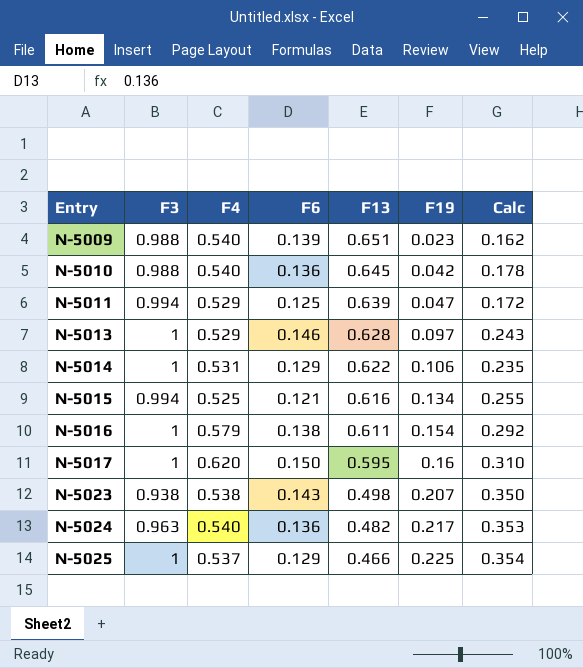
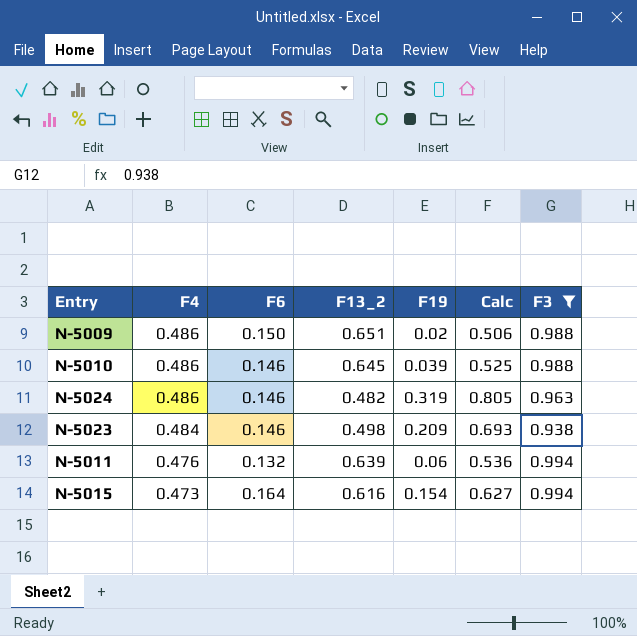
filter: none -> F3 != 1
row order: Entry ascending -> F4 descending
column name: F13 -> F13_2
column Calc | formula: [F6] + [F19] -> [F4] + [F19]
column F3 | position: 2 -> 7
N-5009 | F4: 0.540 -> 0.486
N-5009 | F6: 0.139 -> 0.150
N-5009 | F19: 0.023 -> 0.02
N-5010 | F4: 0.540 -> 0.486
N-5010 | F6: 0.136 -> 0.146
N-5010 | F19: 0.042 -> 0.039
N-5024 | F4: 0.540 -> 0.486
N-5024 | F6: 0.136 -> 0.146
N-5024 | F19: 0.217 -> 0.319
N-5023 | F4: 0.538 -> 0.484
N-5023 | F6: 0.143 -> 0.146
N-5023 | F19: 0.207 -> 0.209
N-5011 | F4: 0.529 -> 0.476
N-5011 | F6: 0.125 -> 0.132
N-5011 | F19: 0.047 -> 0.06
N-5015 | F4: 0.525 -> 0.473
N-5015 | F6: 0.121 -> 0.164
N-5015 | F19: 0.134 -> 0.154

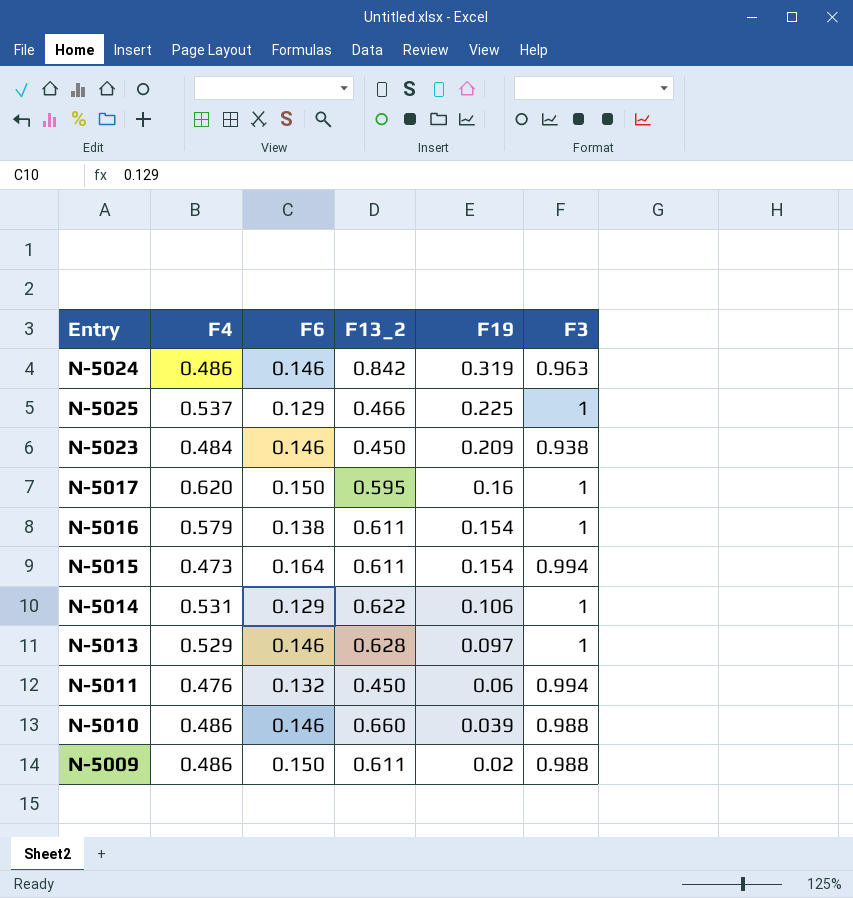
filter: F3 != 1 -> none
row order: F4 descending -> F19 descending
column Calc | formula: [F4] + [F19] -> none
N-5024 | F13_2: 0.482 -> 0.842
N-5023 | F13_2: 0.498 -> 0.450
N-5015 | F13_2: 0.616 -> 0.611
N-5011 | F13_2: 0.639 -> 0.450
N-5010 | F13_2: 0.645 -> 0.660
N-5009 | F13_2: 0.651 -> 0.611

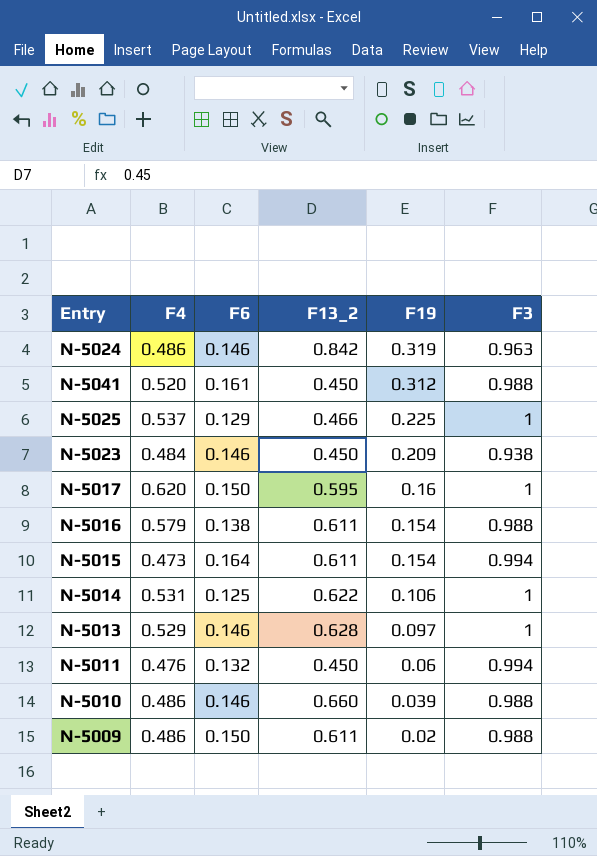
row N-5041: none -> 0.520 | 0.161 | 0.450 | 0.312 | 0.988
N-5016 | F3: 1 -> 0.988
N-5014 | F6: 0.129 -> 0.125

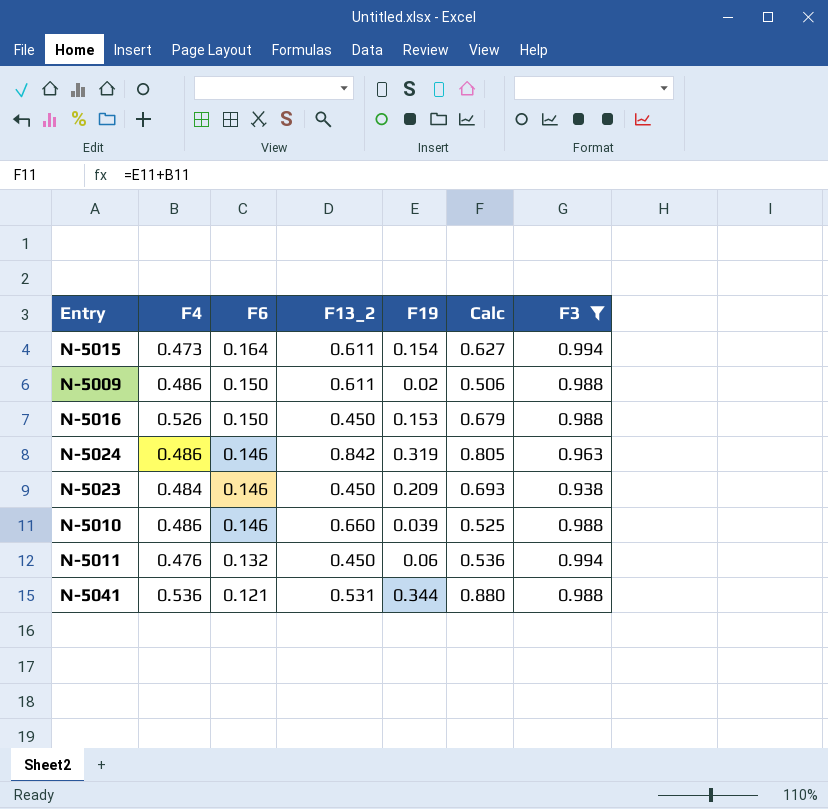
filter: none -> F3 != 1
row order: F19 descending -> F6 descending
column Calc | formula: none -> [F4] + [F19]
N-5016 | F4: 0.579 -> 0.526
N-5016 | F6: 0.138 -> 0.150
N-5016 | F13_2: 0.611 -> 0.450
N-5016 | F19: 0.154 -> 0.153
N-5041 | F4: 0.520 -> 0.536
N-5041 | F6: 0.161 -> 0.121
N-5041 | F13_2: 0.450 -> 0.531
N-5041 | F19: 0.312 -> 0.344

